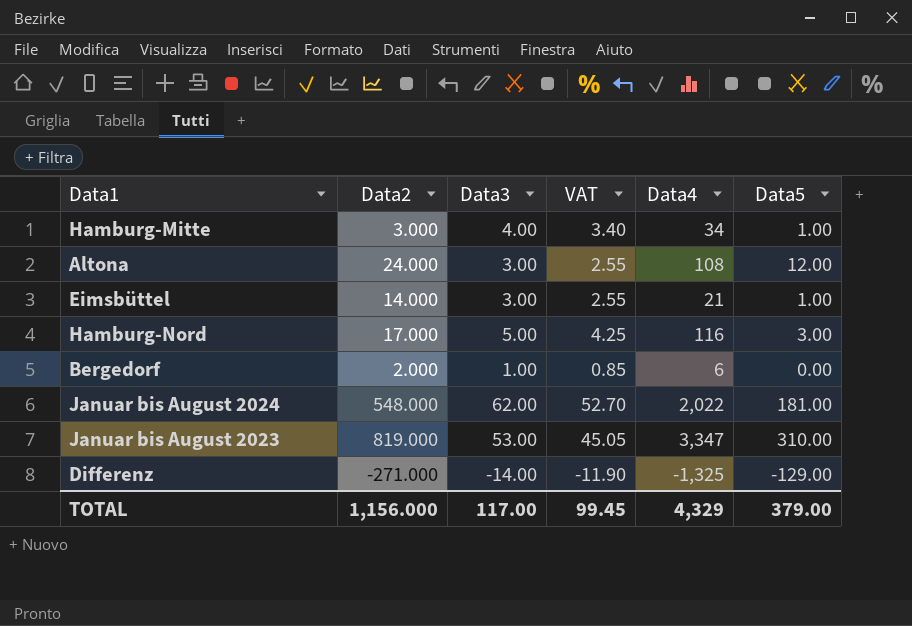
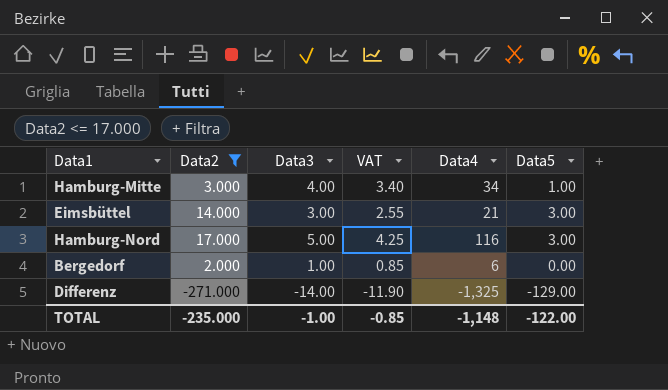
filter: none -> Data2 <= 17.000
Eimsbüttel | Data5: 1.00 -> 3.00
TOTAL | Data2: 1,156.000 -> -235.000
TOTAL | Data3: 117.00 -> -1.00
TOTAL | VAT: 99.45 -> -0.85
TOTAL | Data4: 4,329 -> -1,148
TOTAL | Data5: 379.00 -> -122.00

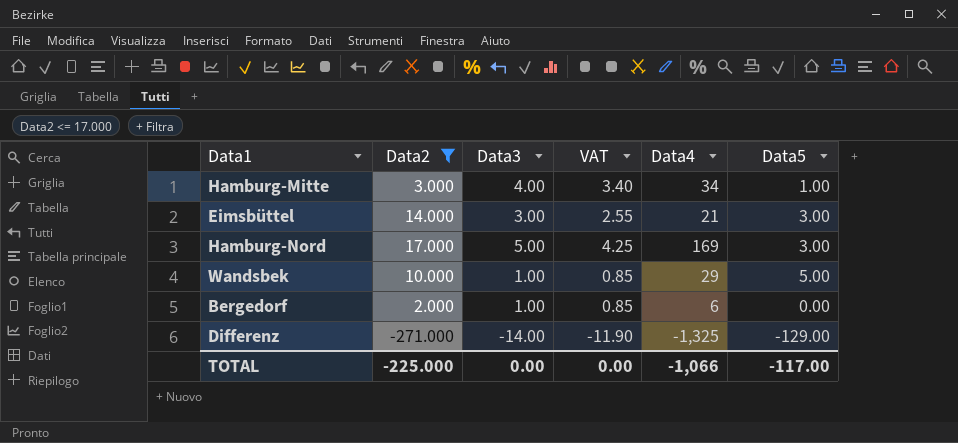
Hamburg-Nord | Data4: 116 -> 169
row Wandsbek: none -> 10.000 | 1.00 | 0.85 | 29 | 5.00
TOTAL | Data2: -235.000 -> -225.000
TOTAL | Data3: -1.00 -> 0.00
TOTAL | VAT: -0.85 -> 0.00
TOTAL | Data4: -1,148 -> -1,066
TOTAL | Data5: -122.00 -> -117.00

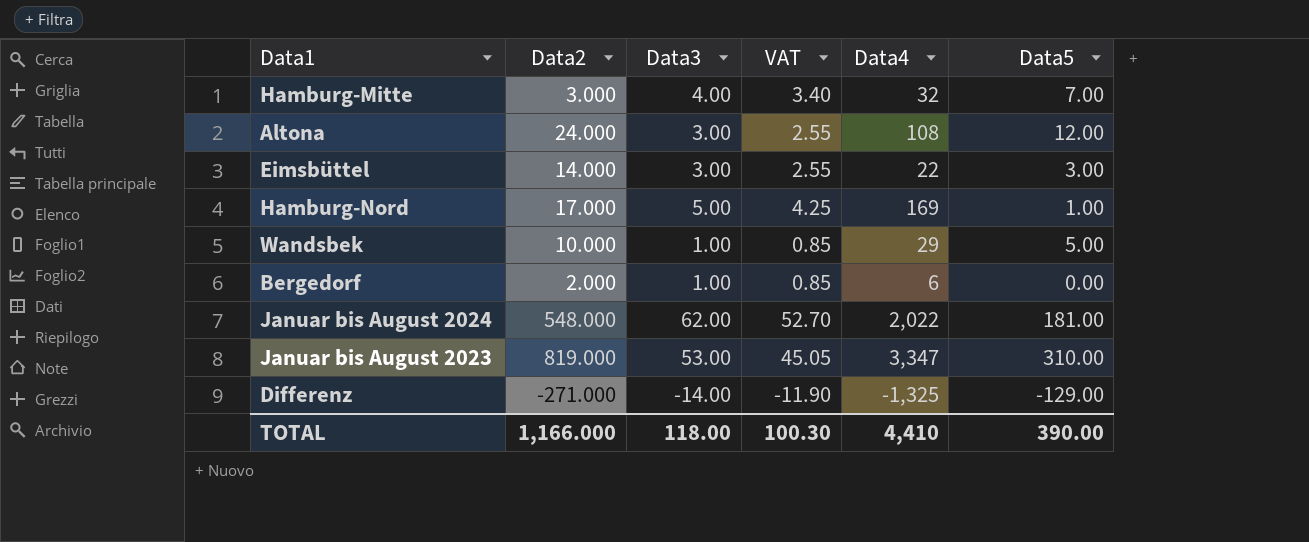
filter: Data2 <= 17.000 -> none
Hamburg-Mitte | Data4: 34 -> 32
Hamburg-Mitte | Data5: 1.00 -> 7.00
Eimsbüttel | Data4: 21 -> 22
Hamburg-Nord | Data5: 3.00 -> 1.00
TOTAL | Data2: -225.000 -> 1,166.000
TOTAL | Data3: 0.00 -> 118.00
TOTAL | VAT: 0.00 -> 100.30
TOTAL | Data4: -1,066 -> 4,410
TOTAL | Data5: -117.00 -> 390.00

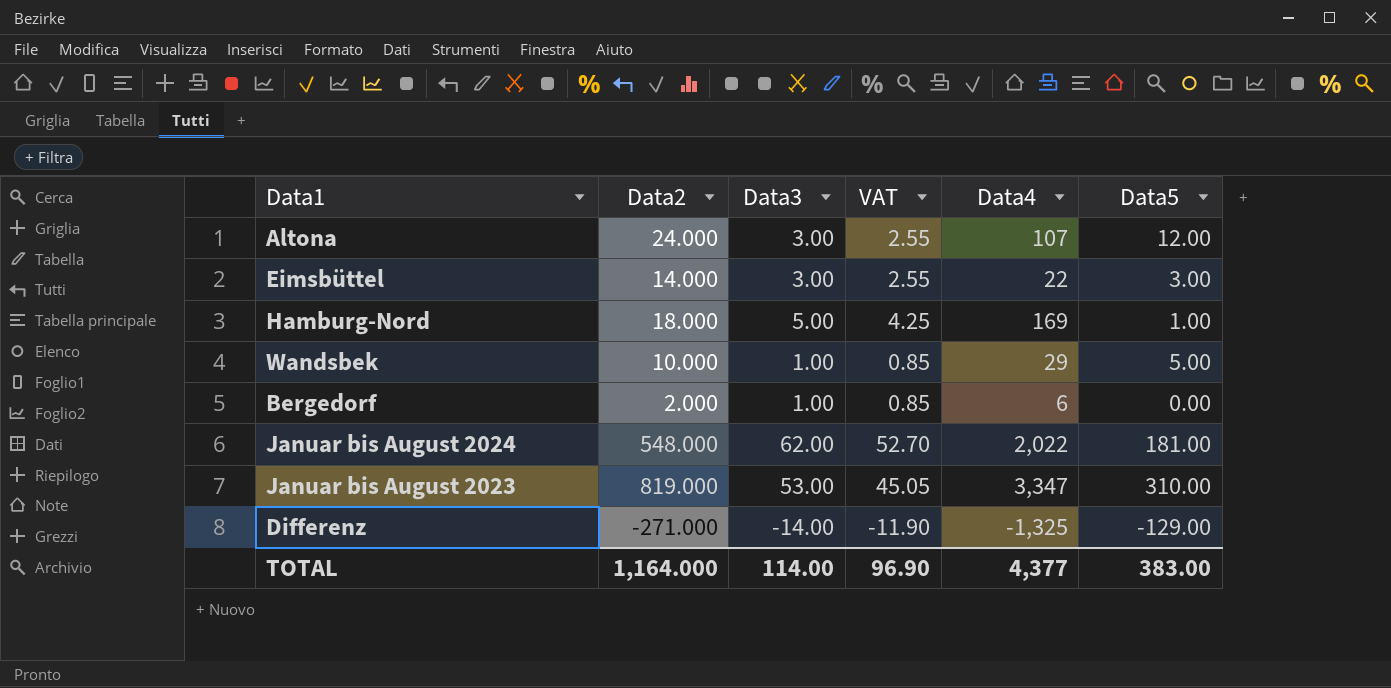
row Hamburg-Mitte: 3.000 | 4.00 | 3.40 | 32 | 7.00 -> none
Altona | Data4: 108 -> 107
Hamburg-Nord | Data2: 17.000 -> 18.000
TOTAL | Data2: 1,166.000 -> 1,164.000
TOTAL | Data3: 118.00 -> 114.00
TOTAL | VAT: 100.30 -> 96.90
TOTAL | Data4: 4,410 -> 4,377
TOTAL | Data5: 390.00 -> 383.00

